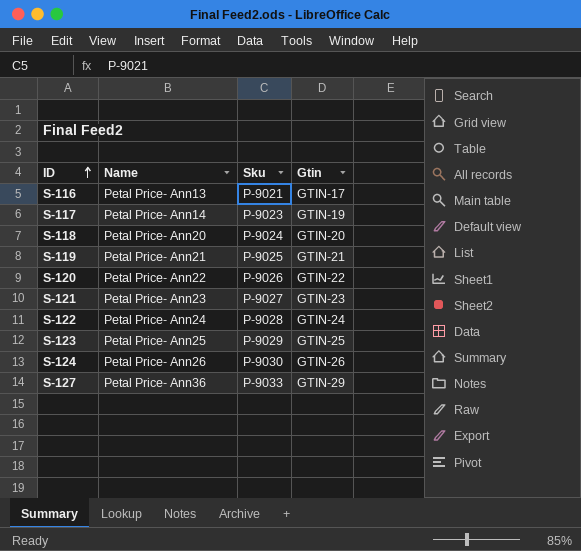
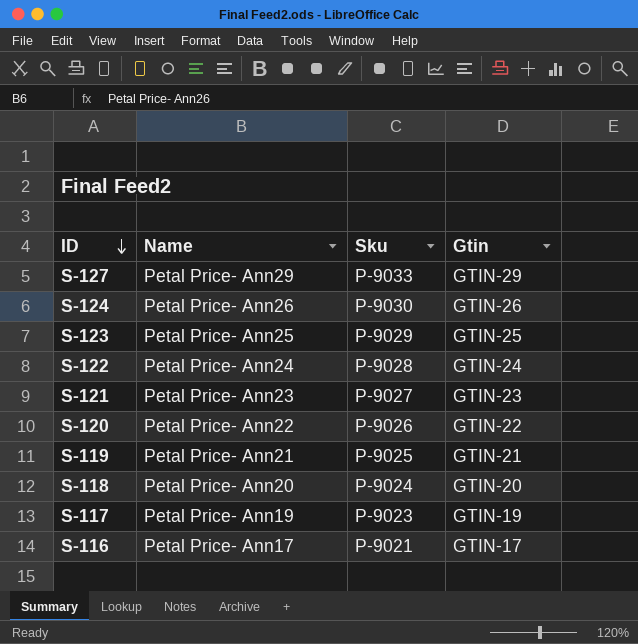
row order: ID ascending -> ID descending
S-127 | Name: Petal Price- Ann36 -> Petal Price- Ann29
S-117 | Name: Petal Price- Ann14 -> Petal Price- Ann19
S-116 | Name: Petal Price- Ann13 -> Petal Price- Ann17

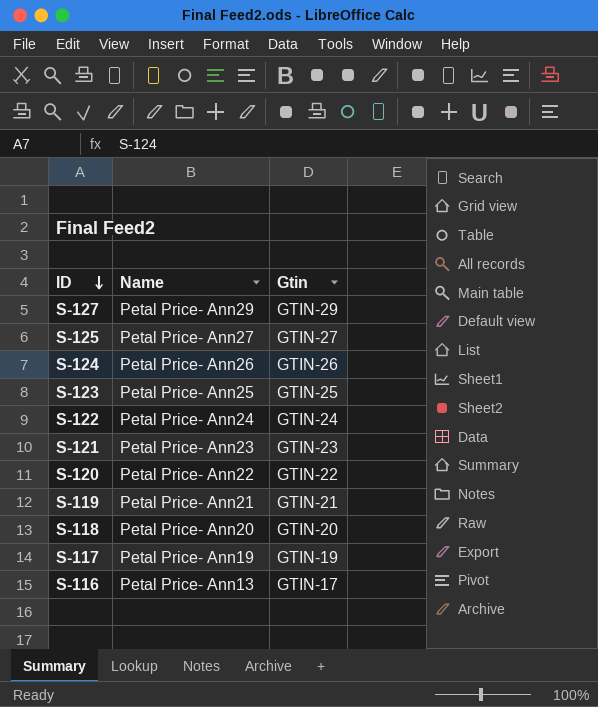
column Sku | position: 3 -> none
row S-125: none -> Petal Price- Ann27 | GTIN-27
S-116 | Name: Petal Price- Ann17 -> Petal Price- Ann13

